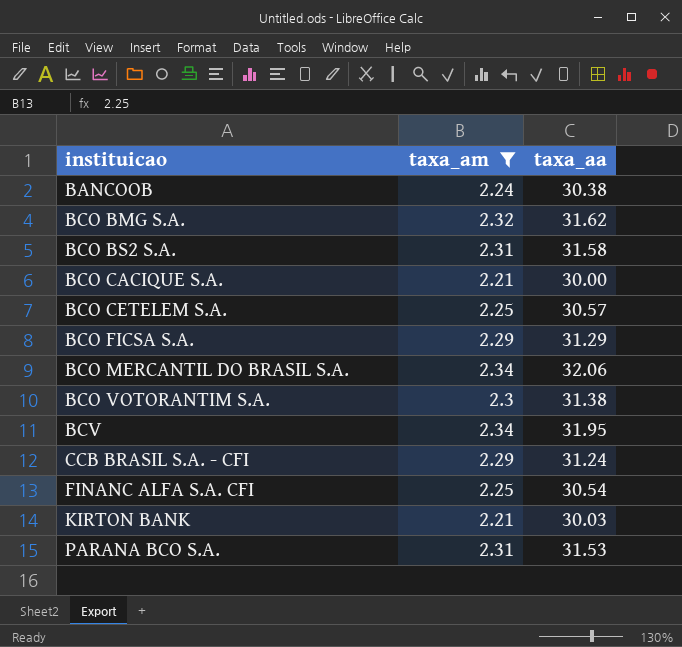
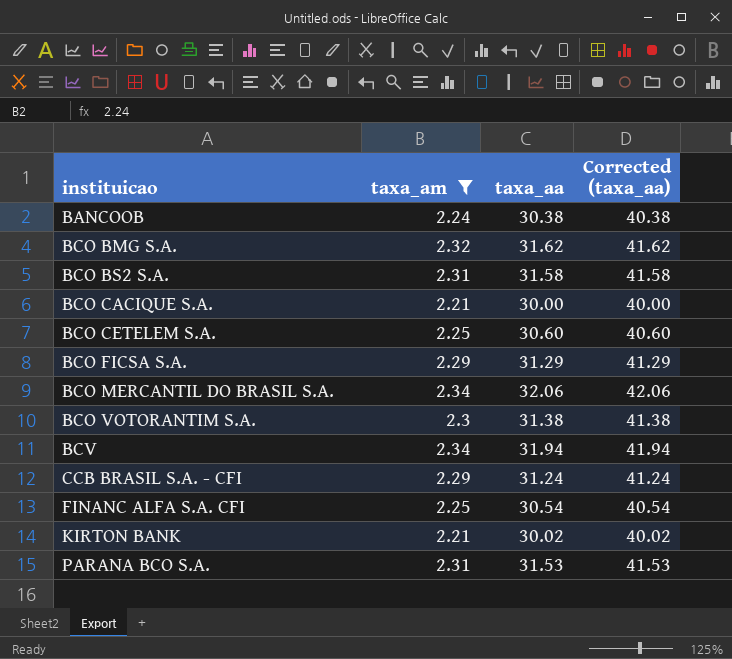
column Corrected (taxa_aa) | formula: none -> [taxa_aa] + 10
BCO CETELEM S.A. | taxa_aa: 30.57 -> 30.60
BCV | taxa_aa: 31.95 -> 31.94
KIRTON BANK | taxa_aa: 30.03 -> 30.02

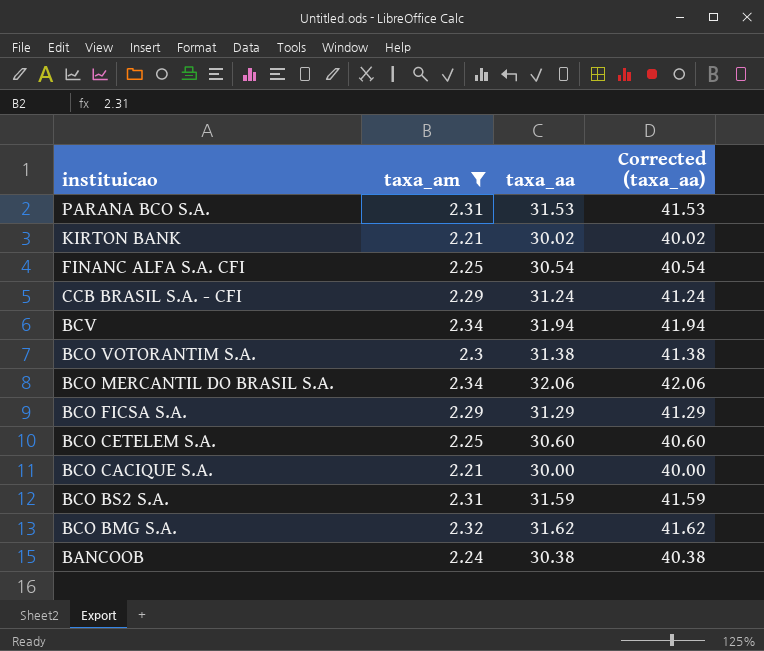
row order: instituicao ascending -> instituicao descending
BCO BS2 S.A. | taxa_aa: 31.58 -> 31.59
BCO BS2 S.A. | Corrected (taxa_aa): 41.58 -> 41.59

